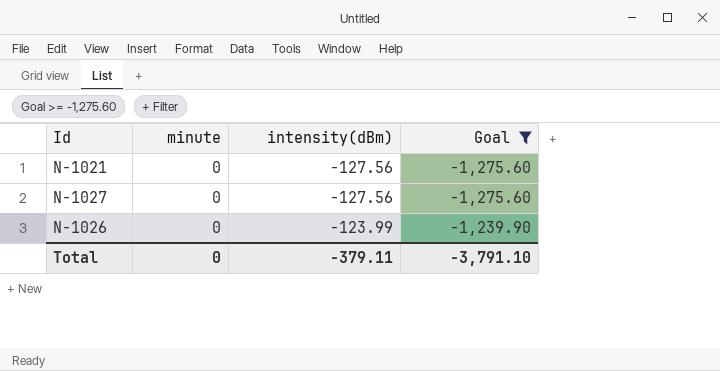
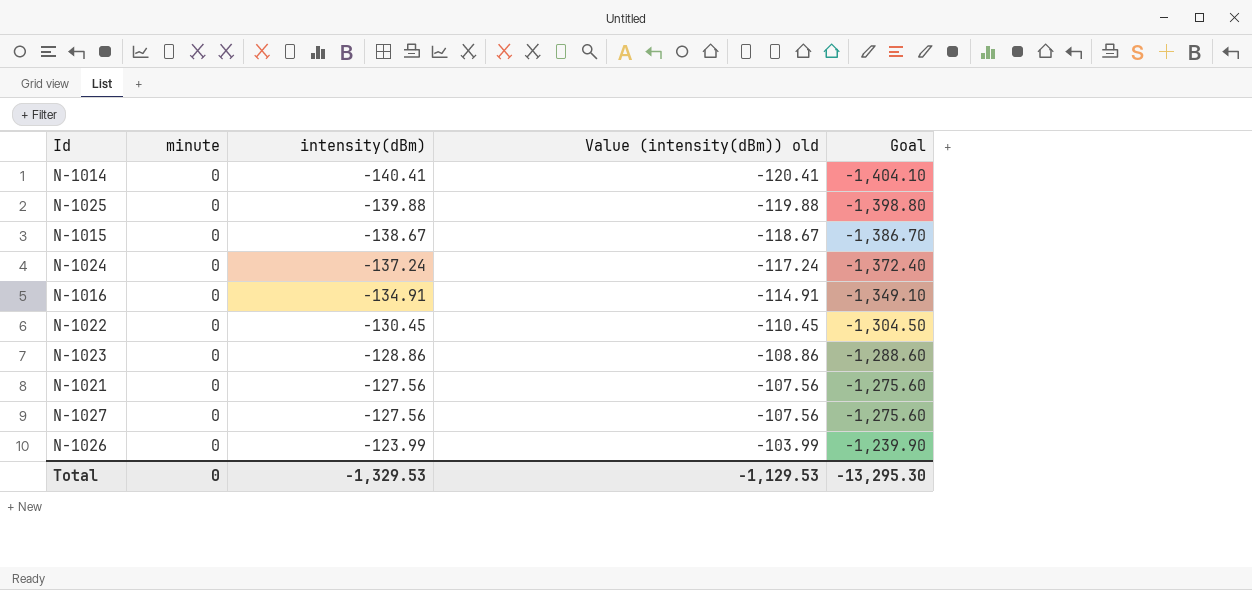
filter: Goal >= -1,275.60 -> none
column Value (intensity(dBm)) old | formula: none -> [intensity(dBm)] + 20
Total | intensity(dBm): -379.11 -> -1,329.53
Total | Goal: -3,791.10 -> -13,295.30

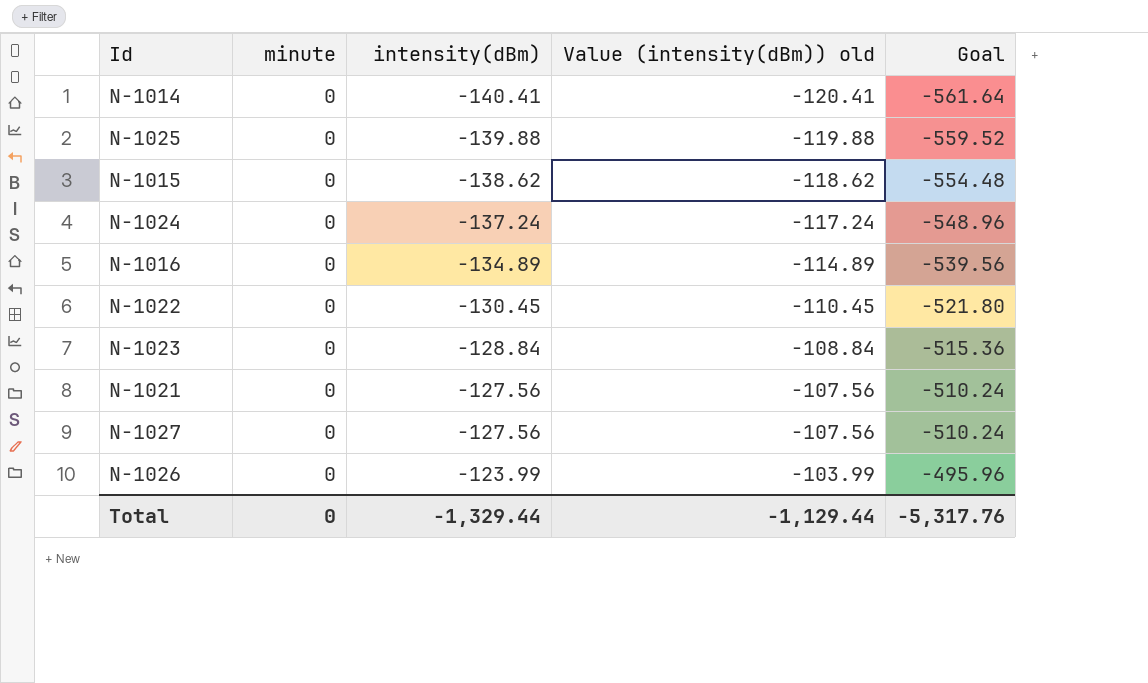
column Goal | formula: [intensity(dBm)] * 10 -> [intensity(dBm)] * 4
N-1015 | intensity(dBm): -138.67 -> -138.62
N-1015 | Value (intensity(dBm)) old: -118.67 -> -118.62
N-1016 | intensity(dBm): -134.91 -> -134.89
N-1016 | Value (intensity(dBm)) old: -114.91 -> -114.89
N-1023 | intensity(dBm): -128.86 -> -128.84
N-1023 | Value (intensity(dBm)) old: -108.86 -> -108.84
Total | intensity(dBm): -1,329.53 -> -1,329.44
Total | Value (intensity(dBm)) old: -1,129.53 -> -1,129.44
Total | Goal: -13,295.30 -> -5,317.76

